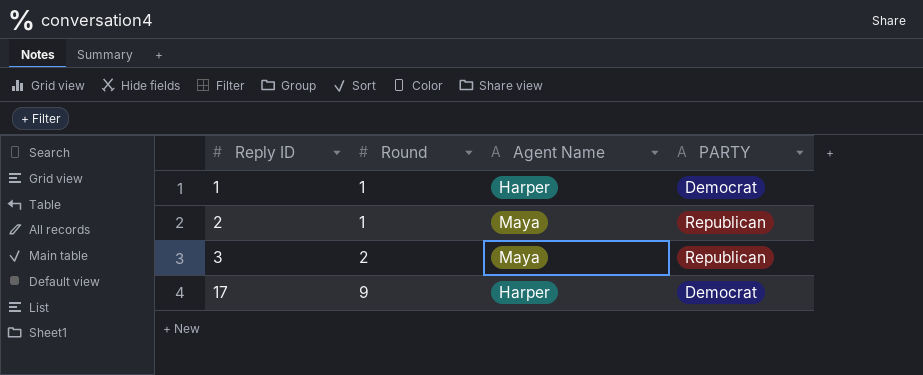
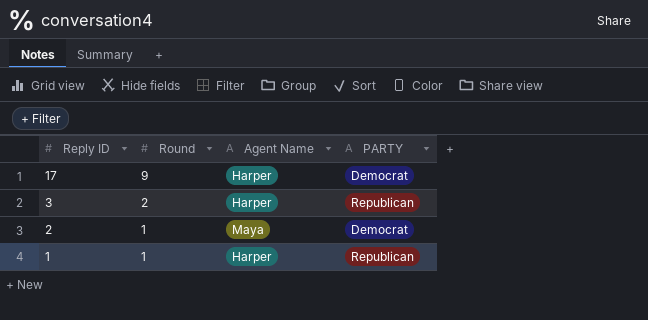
row order: Reply ID ascending -> Reply ID descending
3 | Agent Name: Maya -> Harper
2 | PARTY: Republican -> Democrat
1 | PARTY: Democrat -> Republican

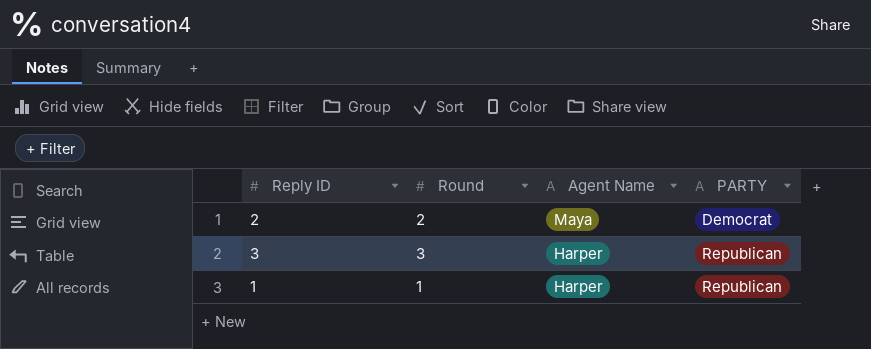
row order: Reply ID descending -> Agent Name descending
row 17: 9 | Harper | Democrat -> none
2 | Round: 1 -> 2
3 | Round: 2 -> 3

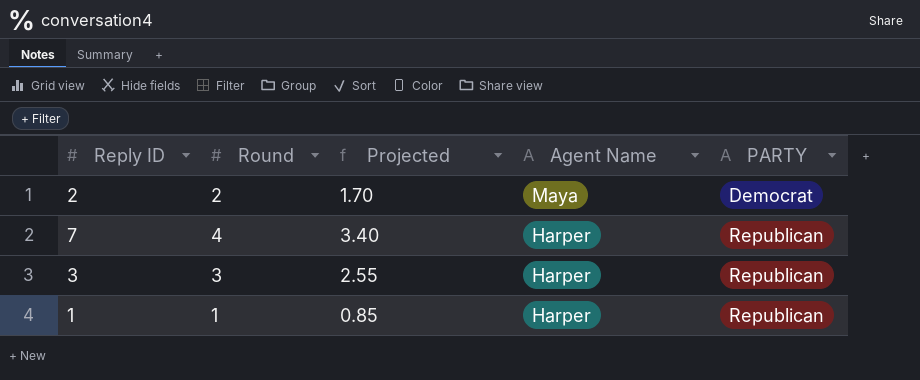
column Projected | formula: none -> [Round] * 0.85
row 7: none -> 4 | 3.40 | Harper | Republican

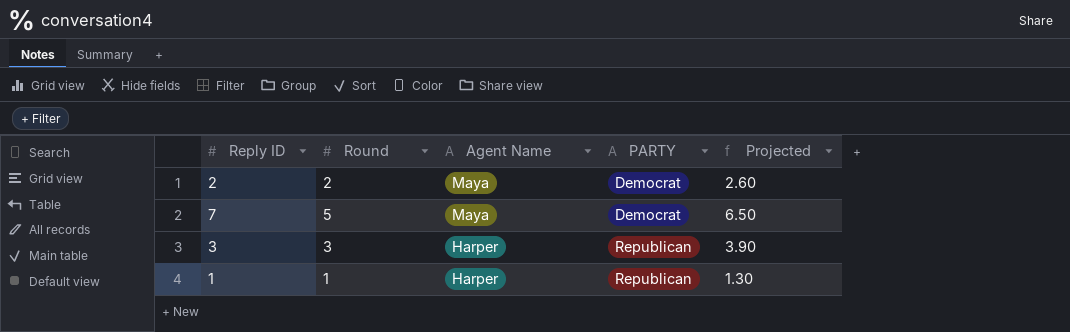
column Projected | formula: [Round] * 0.85 -> [Round] * 1.3
column Projected | position: 3 -> 5
7 | Round: 4 -> 5
7 | Agent Name: Harper -> Maya
7 | PARTY: Republican -> Democrat

